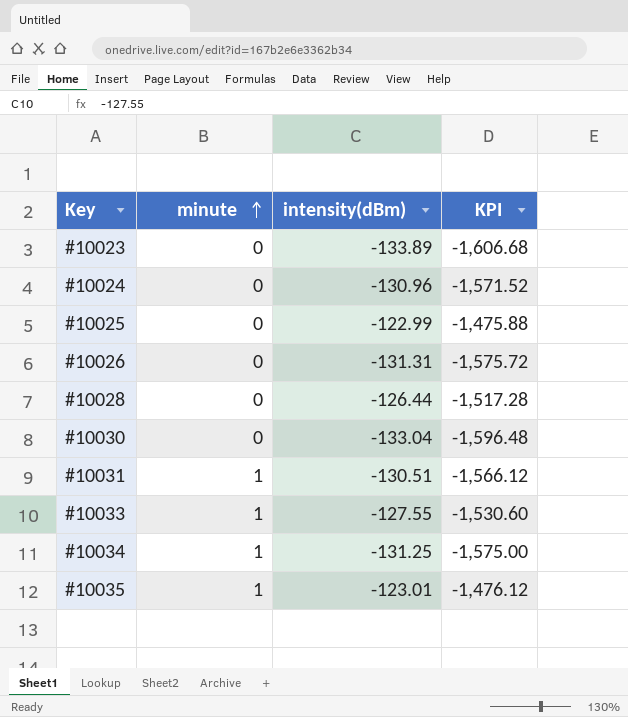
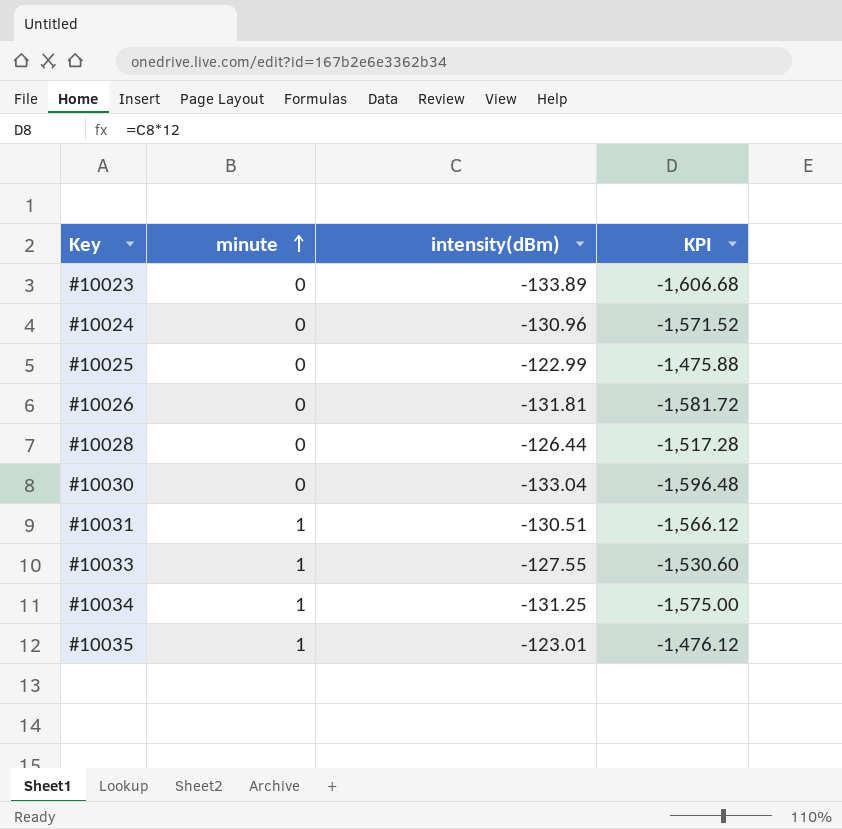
#10026 | intensity(dBm): -131.31 -> -131.81
#10026 | KPI: -1,575.72 -> -1,581.72

